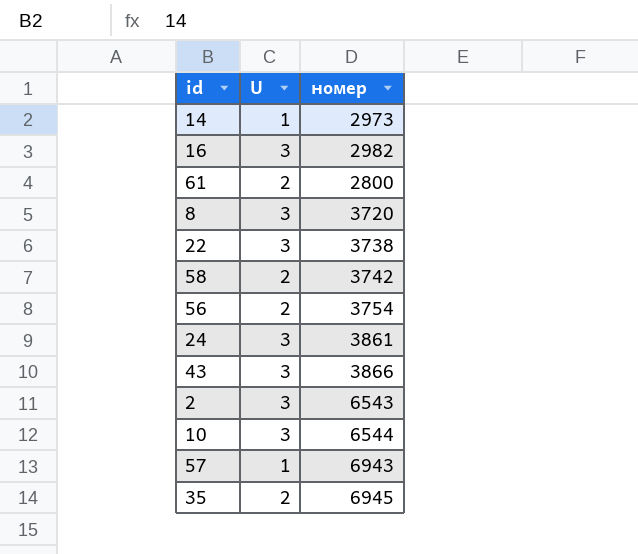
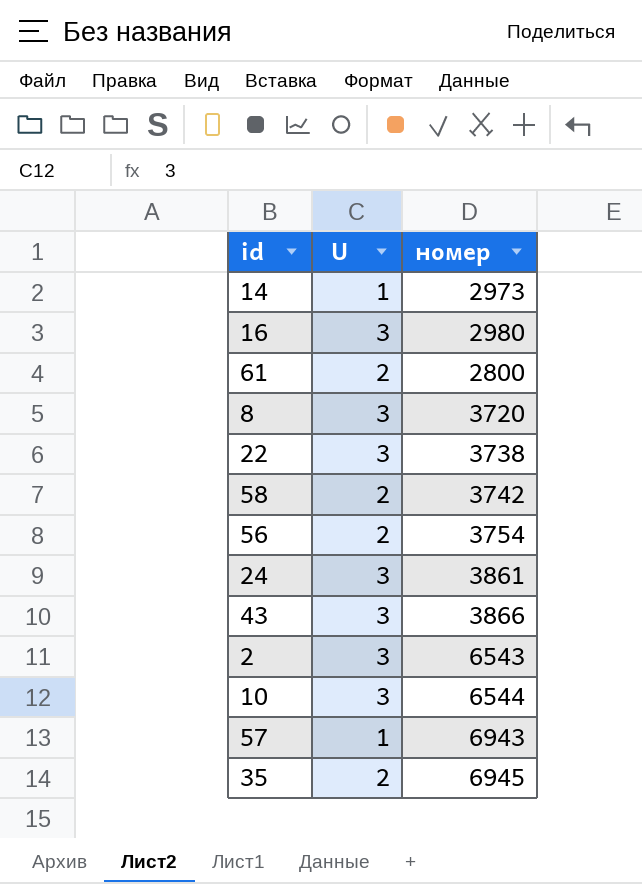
16 | номер: 2982 -> 2980

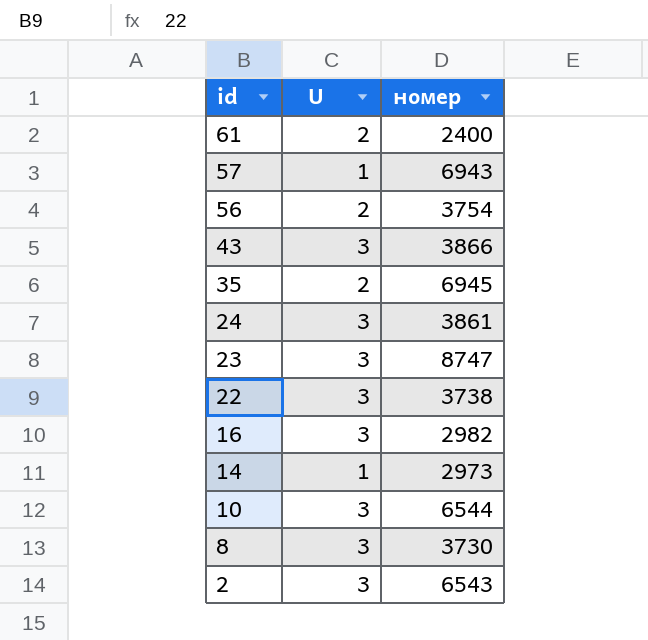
row order: none -> id descending
row 58: 2 | 3742 -> none
61 | номер: 2800 -> 2400
row 23: none -> 3 | 8747
16 | номер: 2980 -> 2982
8 | номер: 3720 -> 3730

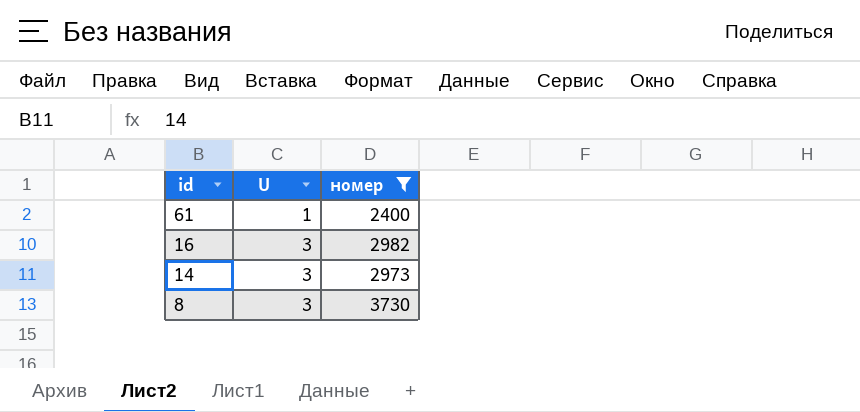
filter: none -> номер <= 3730
61 | U: 2 -> 1
14 | U: 1 -> 3

